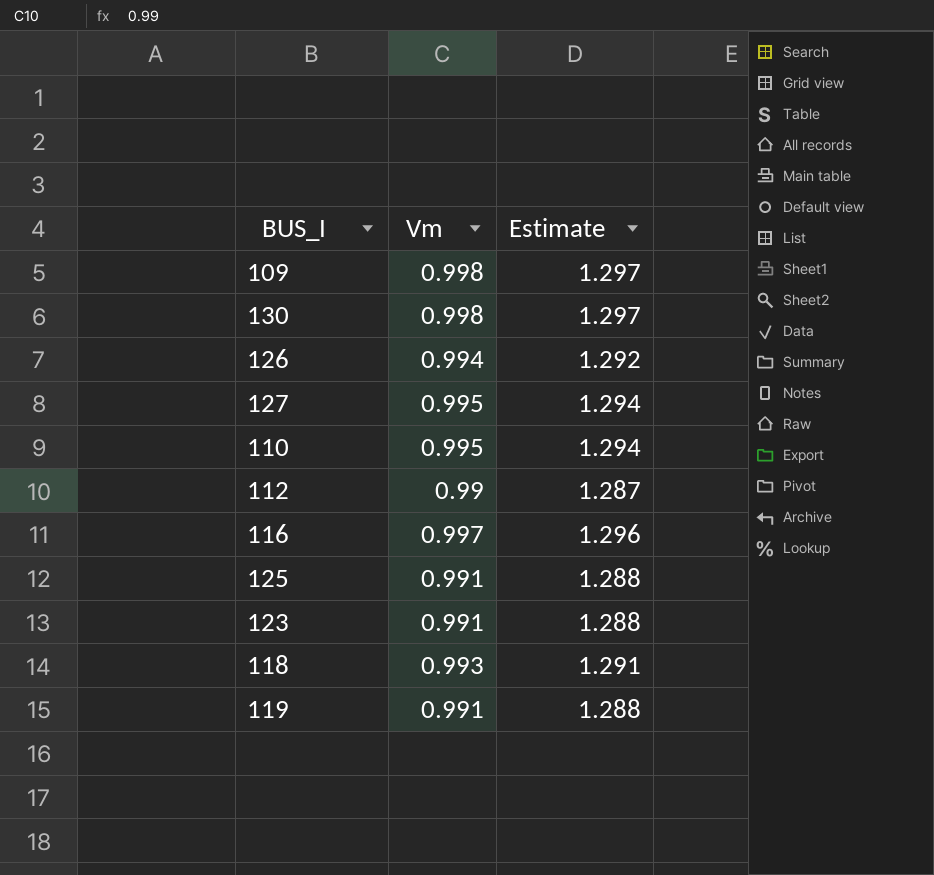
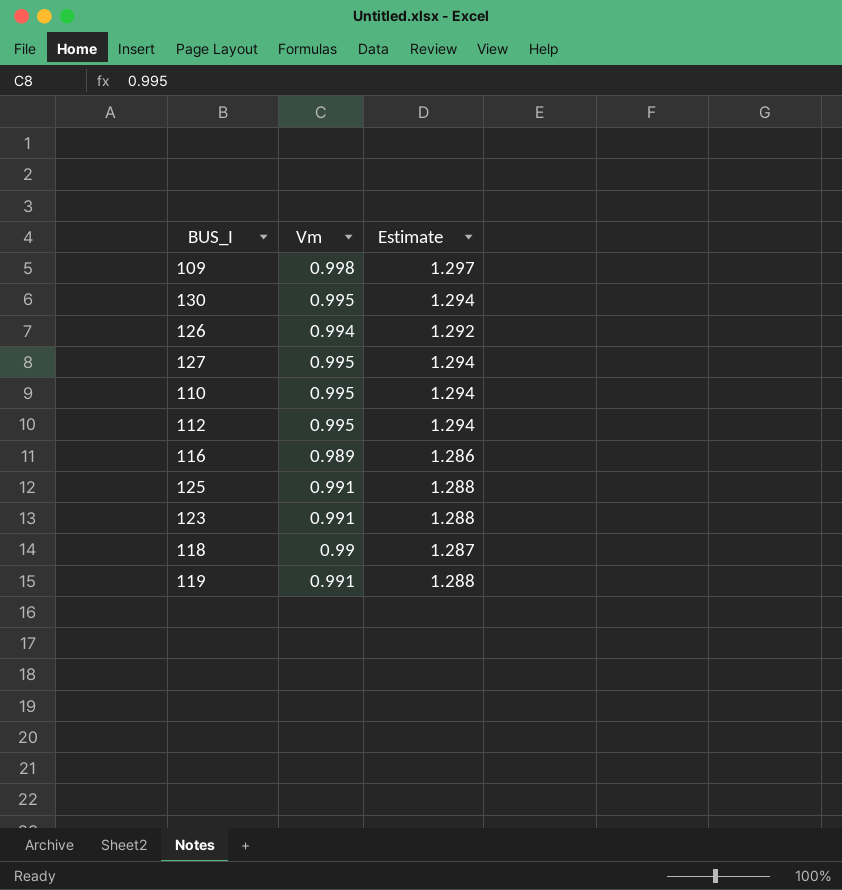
130 | Vm: 0.998 -> 0.995
130 | Estimate: 1.297 -> 1.294
112 | Vm: 0.99 -> 0.995
112 | Estimate: 1.287 -> 1.294
116 | Vm: 0.997 -> 0.989
116 | Estimate: 1.296 -> 1.286
118 | Vm: 0.993 -> 0.99
118 | Estimate: 1.291 -> 1.287

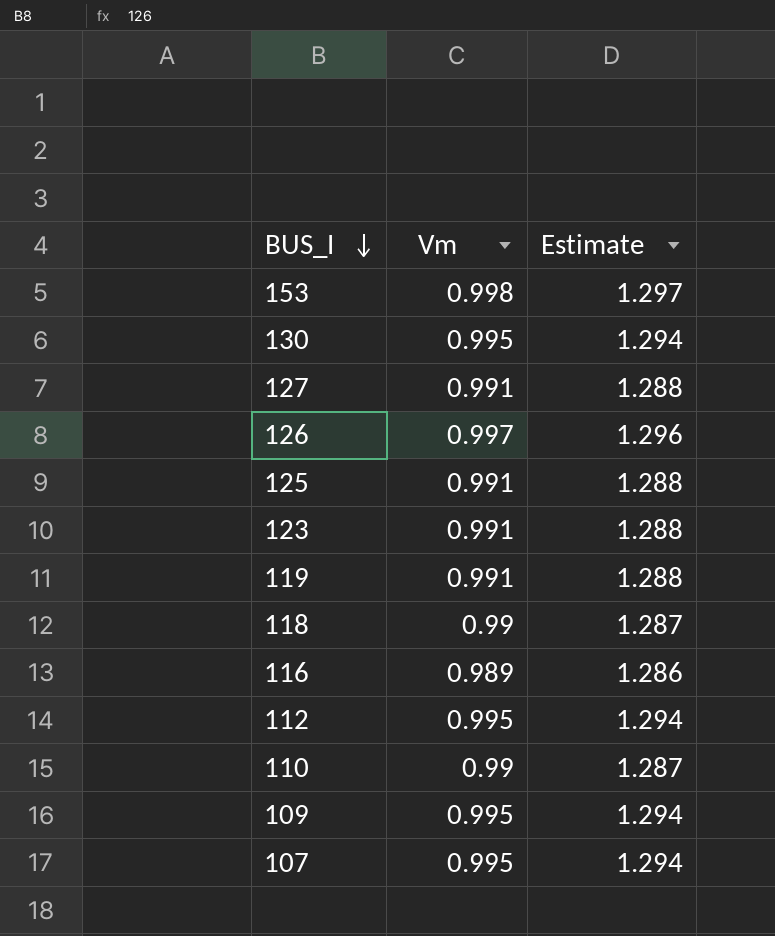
row order: none -> BUS_I descending
row 153: none -> 0.998 | 1.297
127 | Vm: 0.995 -> 0.991
127 | Estimate: 1.294 -> 1.288
126 | Vm: 0.994 -> 0.997
126 | Estimate: 1.292 -> 1.296
110 | Vm: 0.995 -> 0.99
110 | Estimate: 1.294 -> 1.287
109 | Vm: 0.998 -> 0.995
109 | Estimate: 1.297 -> 1.294
row 107: none -> 0.995 | 1.294

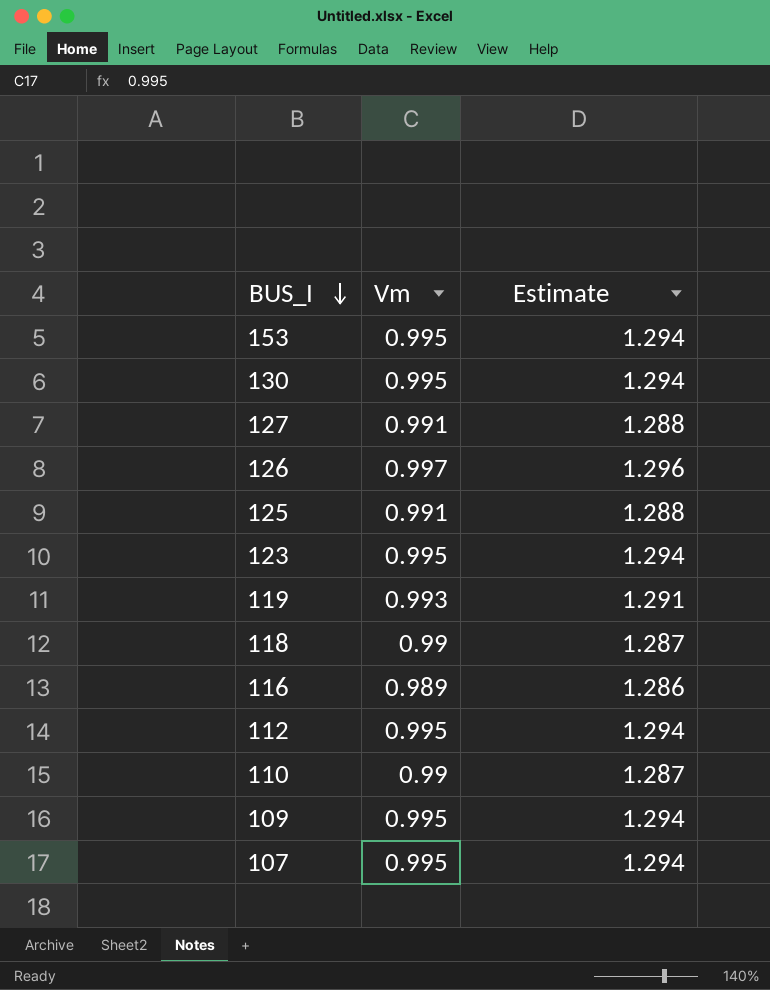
153 | Vm: 0.998 -> 0.995
153 | Estimate: 1.297 -> 1.294
123 | Vm: 0.991 -> 0.995
123 | Estimate: 1.288 -> 1.294
119 | Vm: 0.991 -> 0.993
119 | Estimate: 1.288 -> 1.291

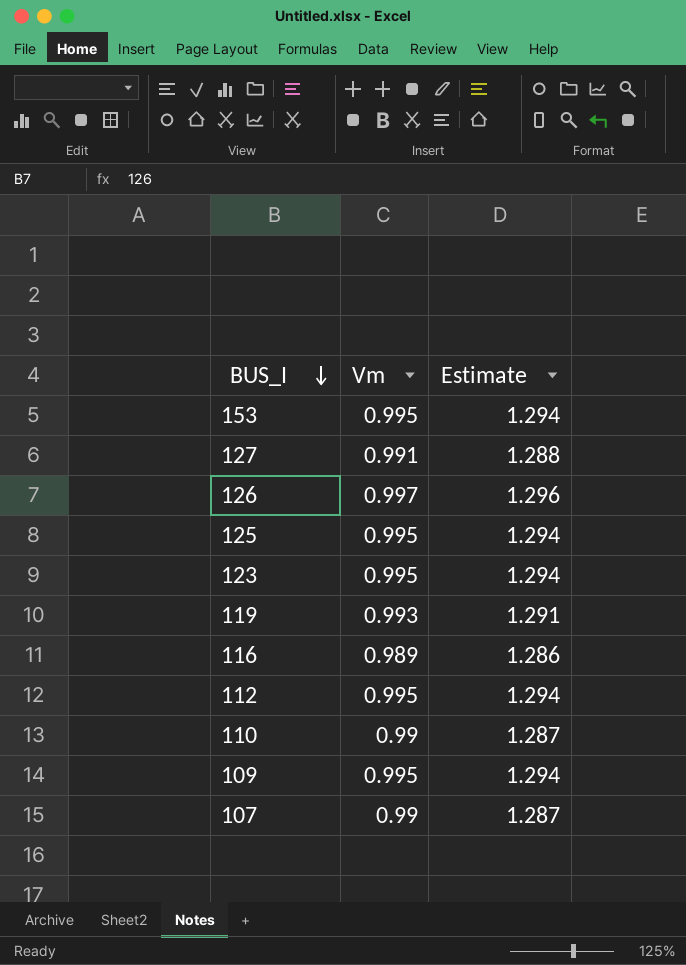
row 130: 0.995 | 1.294 -> none
row 118: 0.99 | 1.287 -> none
125 | Vm: 0.991 -> 0.995
125 | Estimate: 1.288 -> 1.294
107 | Vm: 0.995 -> 0.99
107 | Estimate: 1.294 -> 1.287

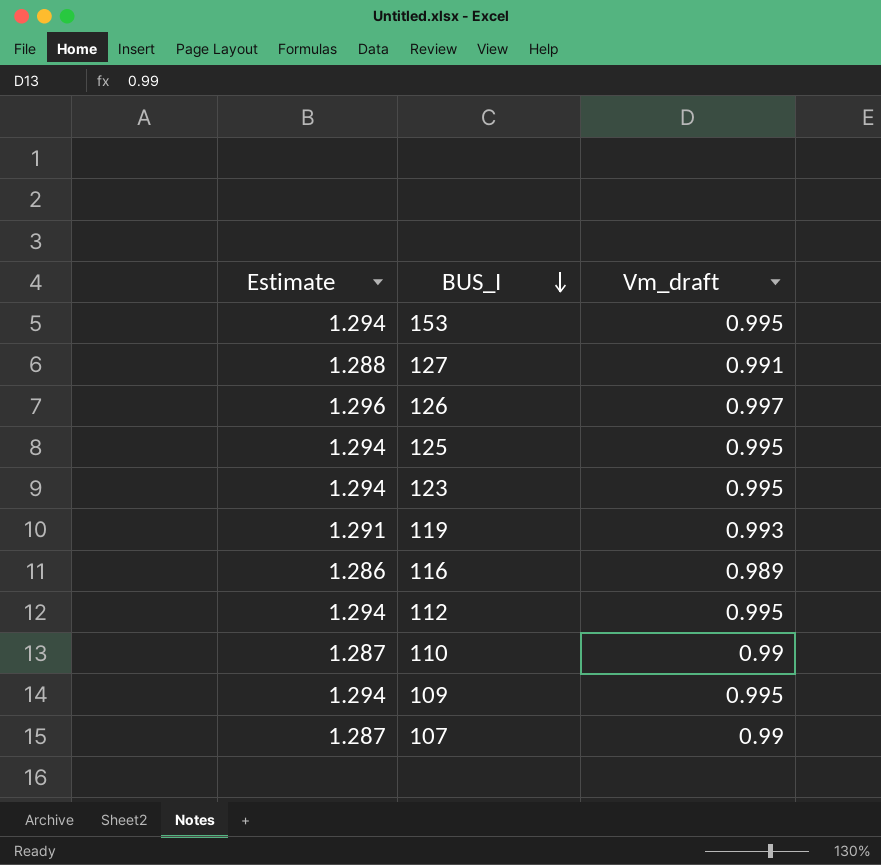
column Estimate | position: 3 -> 1
column name: Vm -> Vm_draft

